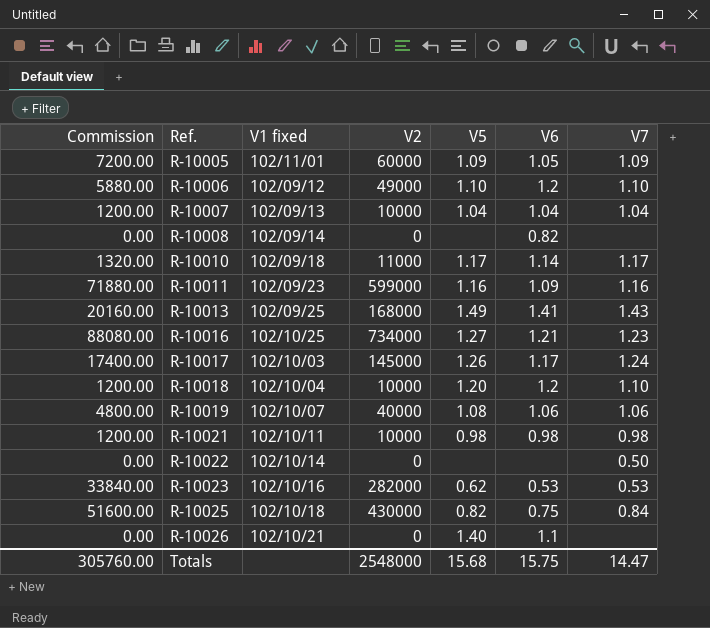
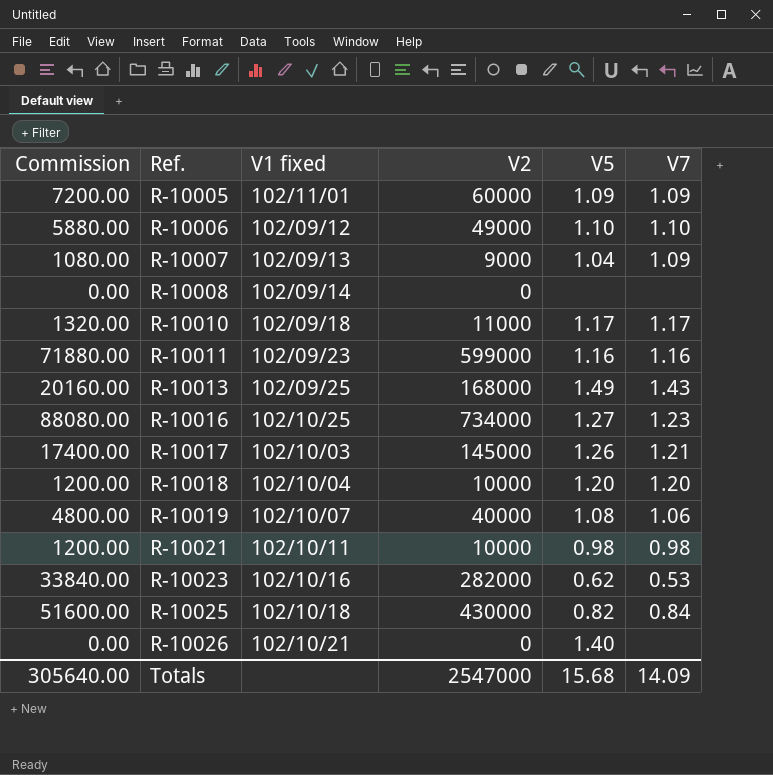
column V6 | position: 6 -> none
row R-10022: 0.00 | 102/10/14 | 0 | none | none | 0.50 -> none
R-10007 | Commission: 1200.00 -> 1080.00
R-10007 | V2: 10000 -> 9000
R-10007 | V7: 1.04 -> 1.09
R-10017 | V7: 1.24 -> 1.21
R-10018 | V7: 1.10 -> 1.20
Totals | Commission: 305760.00 -> 305640.00
Totals | V2: 2548000 -> 2547000
Totals | V7: 14.47 -> 14.09

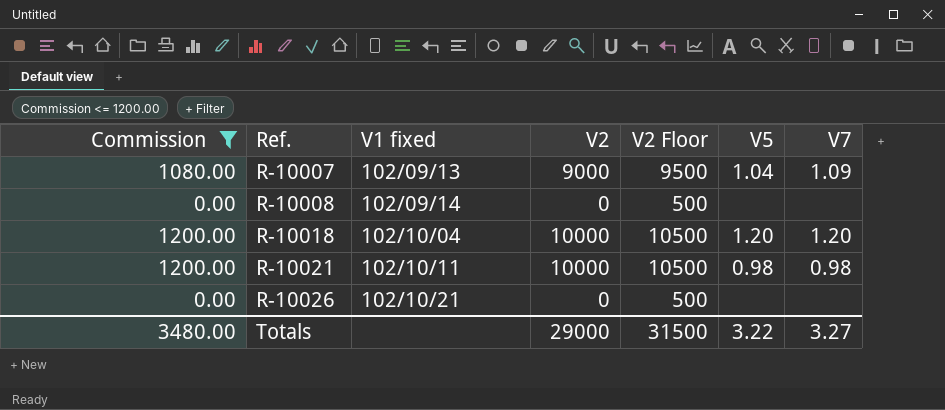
filter: none -> Commission <= 1200.00
column V2 Floor | formula: none -> [V2] + 500
R-10026 | V5: 1.40 -> none
Totals | Commission: 305640.00 -> 3480.00
Totals | V2: 2547000 -> 29000
Totals | V5: 15.68 -> 3.22
Totals | V7: 14.09 -> 3.27

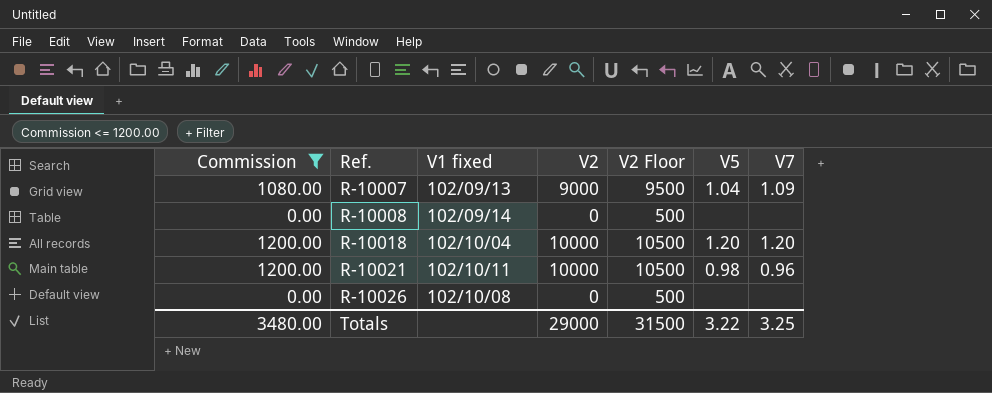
R-10021 | V7: 0.98 -> 0.96
R-10026 | V1 fixed: 102/10/21 -> 102/10/08
Totals | V7: 3.27 -> 3.25

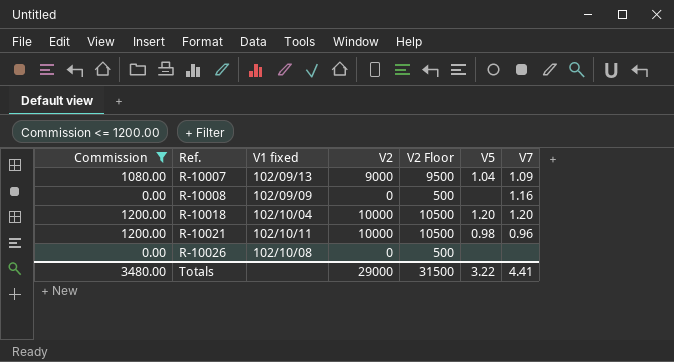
R-10008 | V1 fixed: 102/09/14 -> 102/09/09
R-10008 | V7: none -> 1.16
Totals | V7: 3.25 -> 4.41

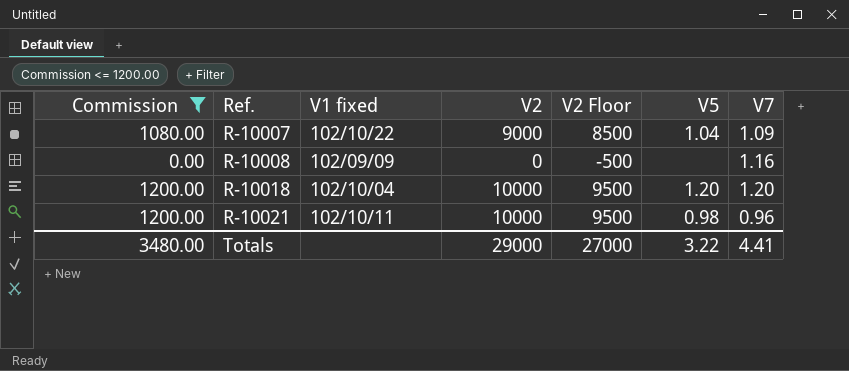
column V2 Floor | formula: [V2] + 500 -> [V2] - 500
row R-10026: 0.00 | 102/10/08 | 0 | 500 | none | none -> none
R-10007 | V1 fixed: 102/09/13 -> 102/10/22
Totals | V2 Floor: 31500 -> 27000

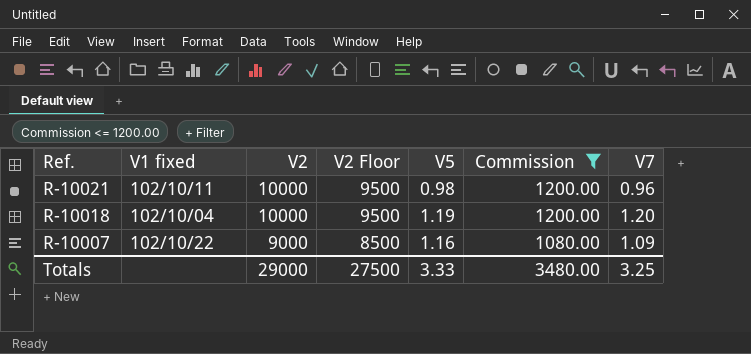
row order: Ref. ascending -> Ref. descending
column Commission | position: 1 -> 6
row R-10008: 0.00 | 102/09/09 | 0 | -500 | none | 1.16 -> none
R-10018 | V5: 1.20 -> 1.19
R-10007 | V5: 1.04 -> 1.16
Totals | V2 Floor: 27000 -> 27500
Totals | V5: 3.22 -> 3.33
Totals | V7: 4.41 -> 3.25

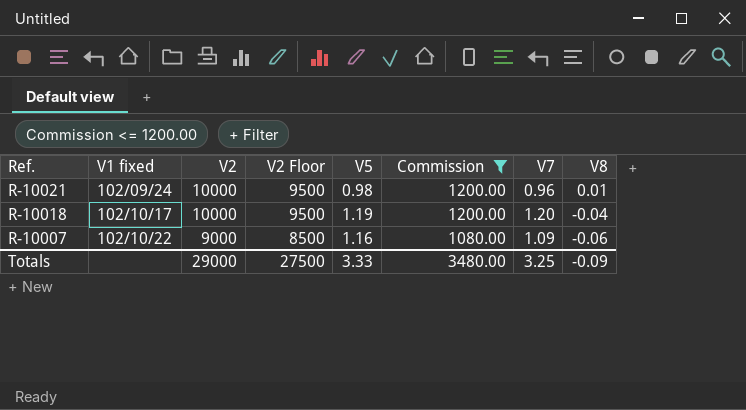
column V8 | position: none -> 8
R-10021 | V1 fixed: 102/10/11 -> 102/09/24
R-10018 | V1 fixed: 102/10/04 -> 102/10/17

